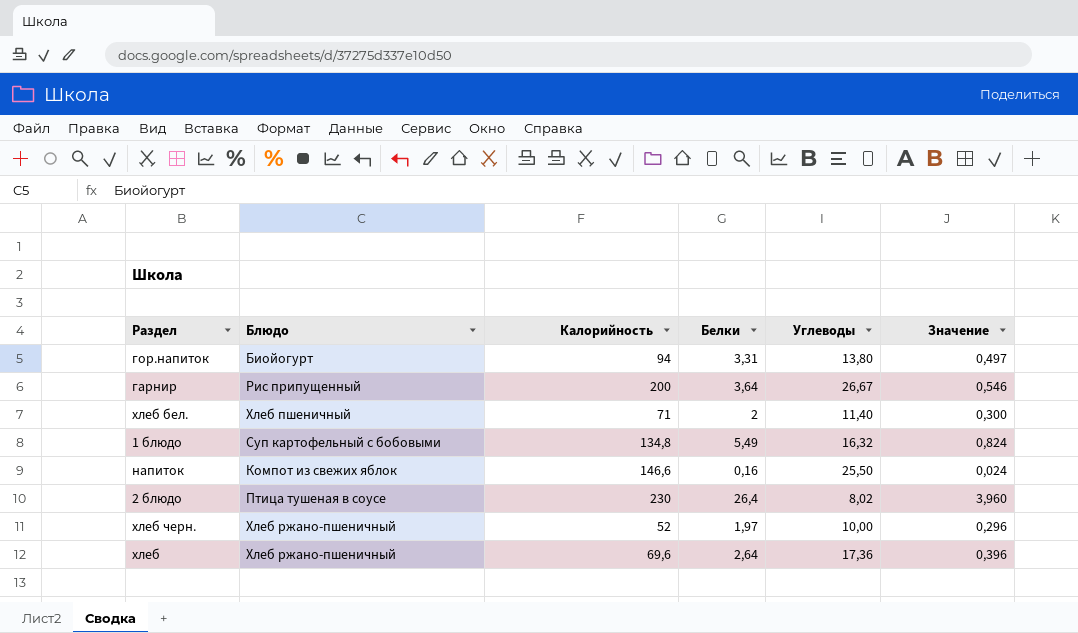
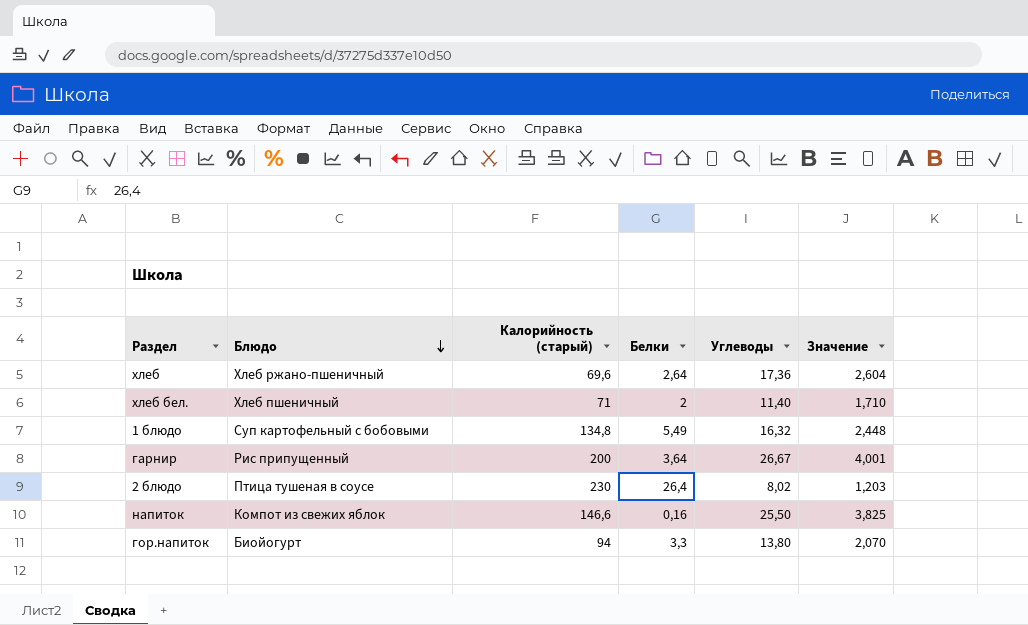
row order: none -> Блюдо descending
column name: Калорийность -> Калорийность (старый)
column Значение | formula: [Белки] * 0,15 -> [Углеводы] * 0,15
row хлеб черн.: Хлеб ржано-пшеничный | 52 | 1,97 | 10,00 | 0,296 -> none
гор.напиток | Белки: 3,31 -> 3,3

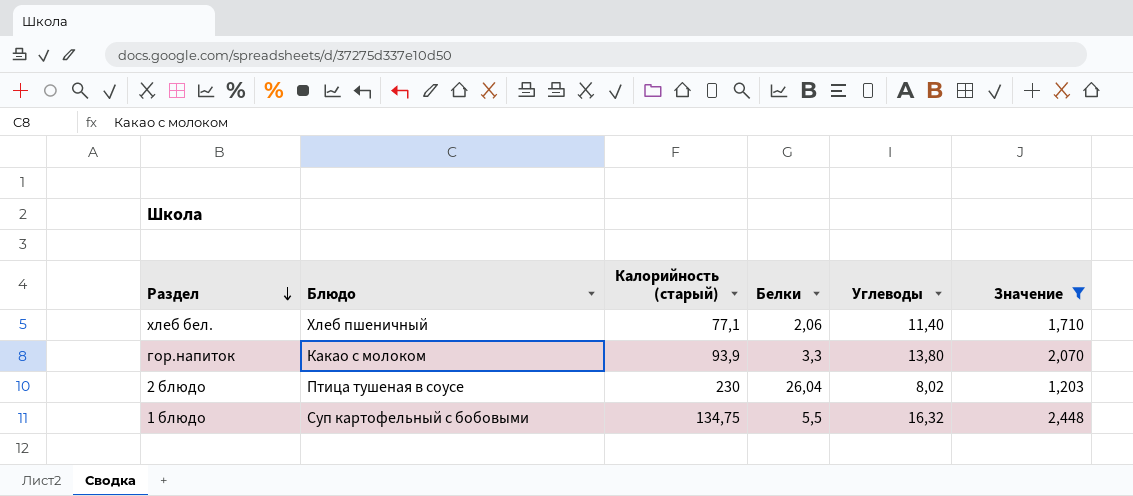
filter: none -> Значение <= 2,448
row order: Блюдо descending -> Раздел descending
хлеб бел. | Калорийность (старый): 71 -> 77,1
хлеб бел. | Белки: 2 -> 2,06
гор.напиток | Блюдо: Биойогурт -> Какао с молоком
гор.напиток | Калорийность (старый): 94 -> 93,9
2 блюдо | Белки: 26,4 -> 26,04
1 блюдо | Калорийность (старый): 134,8 -> 134,75
1 блюдо | Белки: 5,49 -> 5,5

